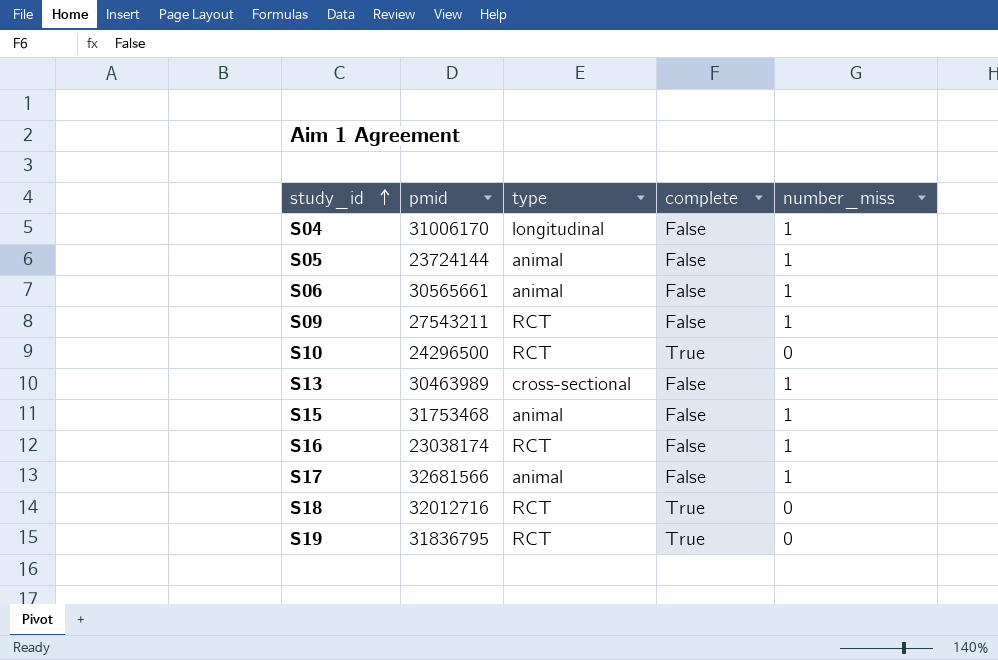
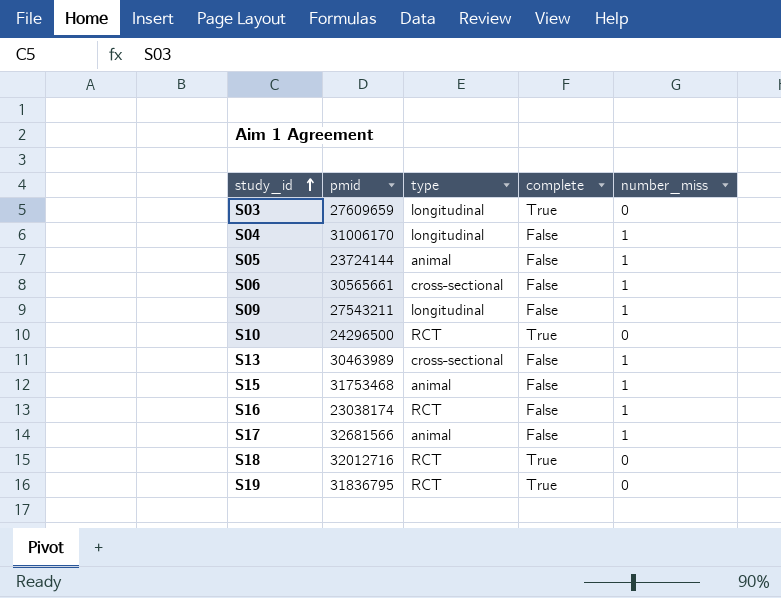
row S03: none -> 27609659 | longitudinal | True | 0
S06 | type: animal -> cross-sectional
S09 | type: RCT -> longitudinal

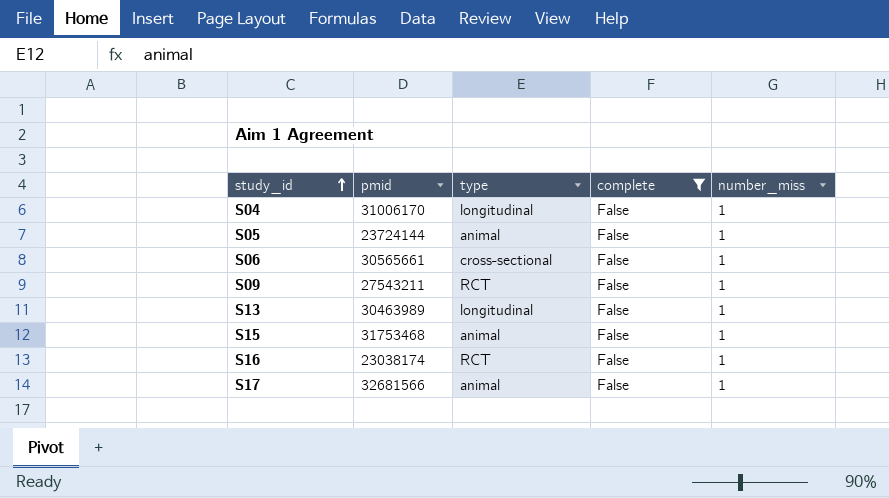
filter: none -> complete = False
S09 | type: longitudinal -> RCT
S13 | type: cross-sectional -> longitudinal

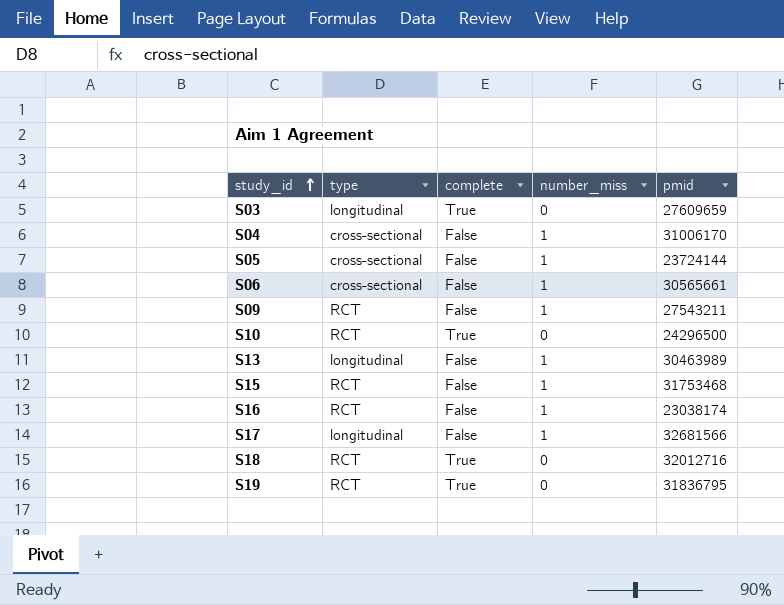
filter: complete = False -> none
column pmid | position: 2 -> 5
S04 | type: longitudinal -> cross-sectional
S05 | type: animal -> cross-sectional
S15 | type: animal -> RCT
S17 | type: animal -> longitudinal

